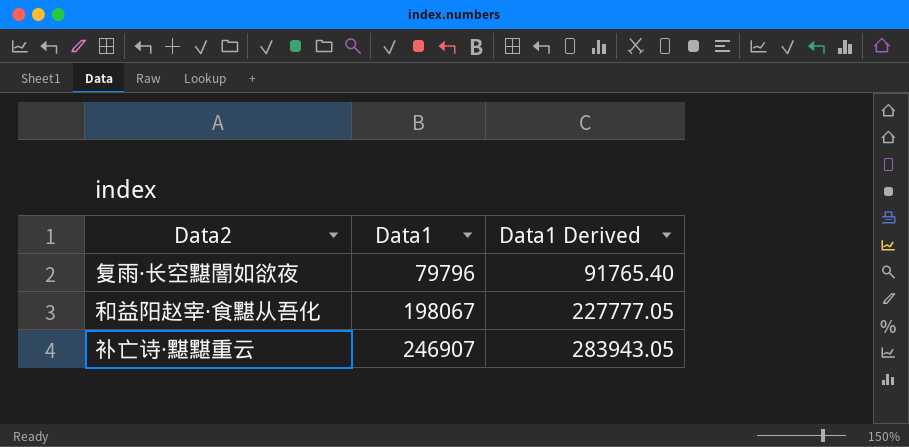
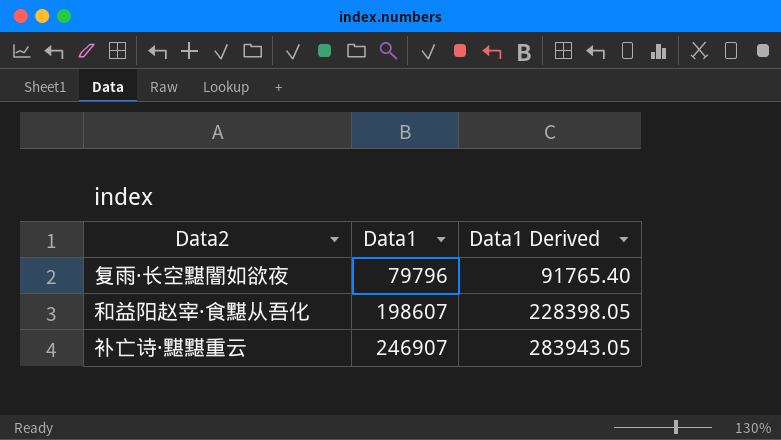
和益阳赵宰·食黮从吾化 | Data1: 198067 -> 198607
和益阳赵宰·食黮从吾化 | Data1 Derived: 227777.05 -> 228398.05

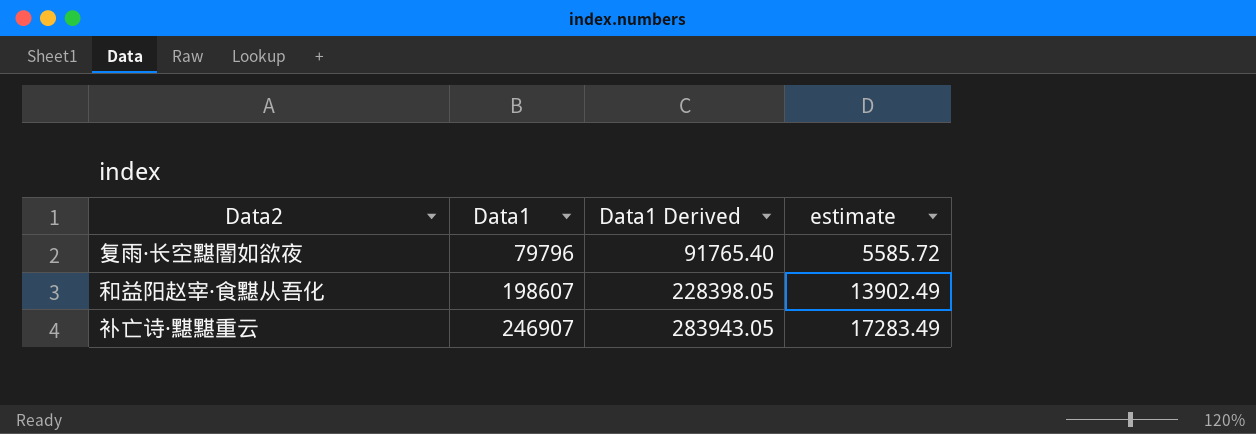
column estimate | formula: none -> [Data1] * 0.07

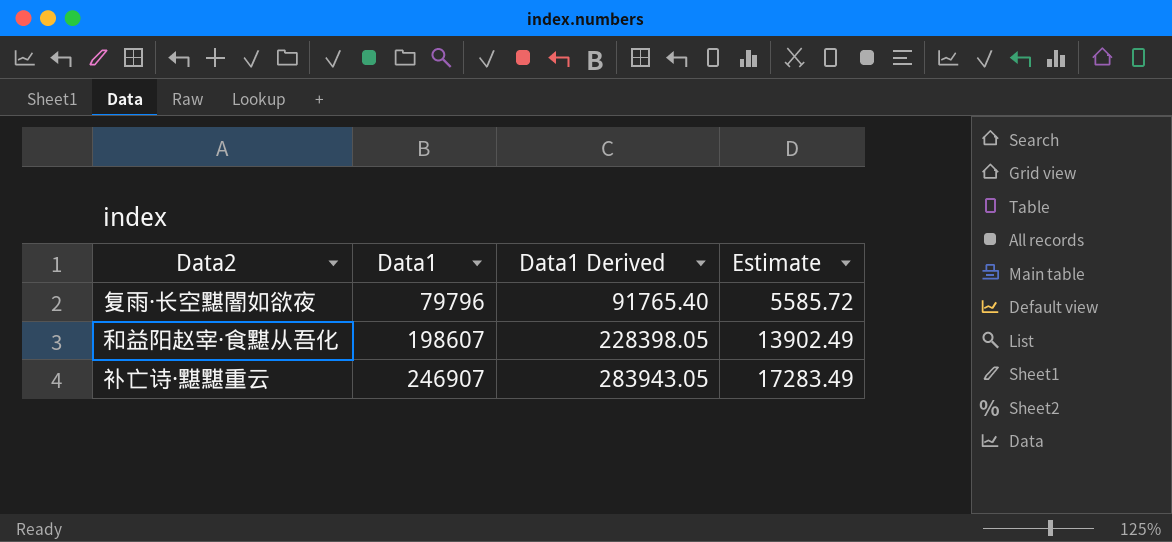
column name: estimate -> Estimate

